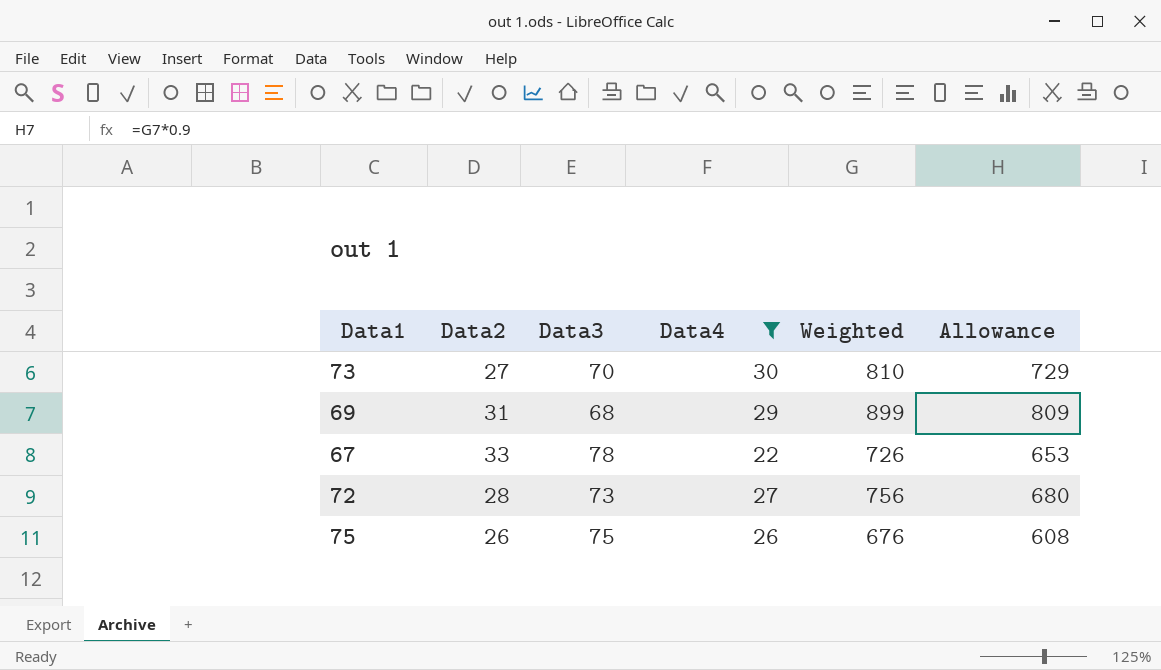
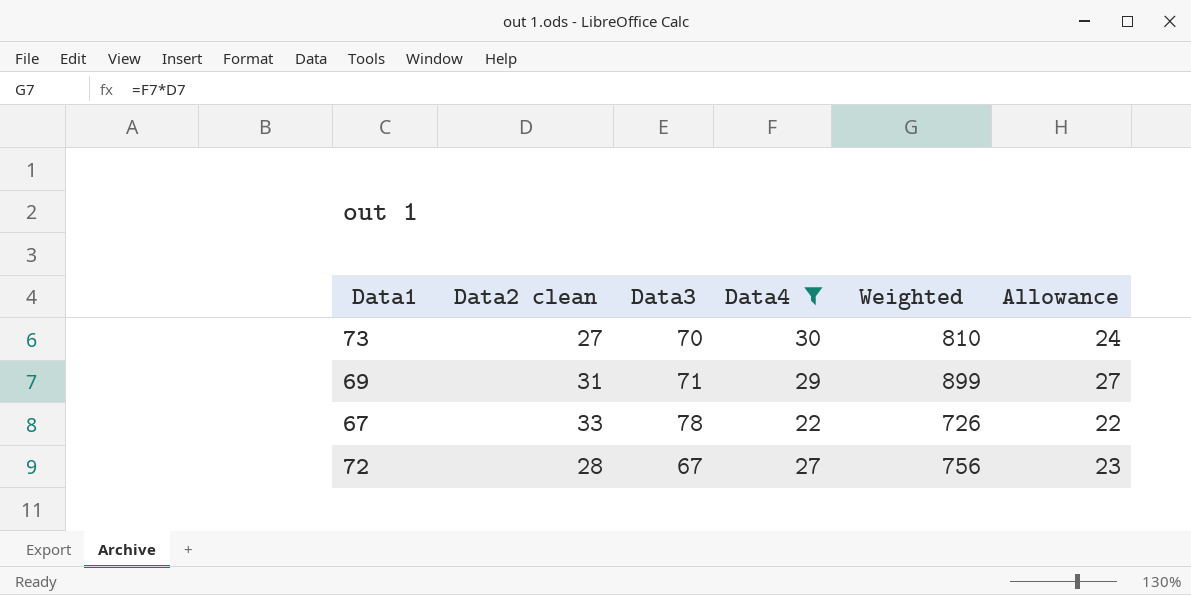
column name: Data2 -> Data2 clean
column Allowance | formula: [Weighted] * 0.9 -> [Weighted] * 0.03
row 75: 26 | 75 | 26 | 676 | 608 -> none
69 | Data3: 68 -> 71
72 | Data3: 73 -> 67

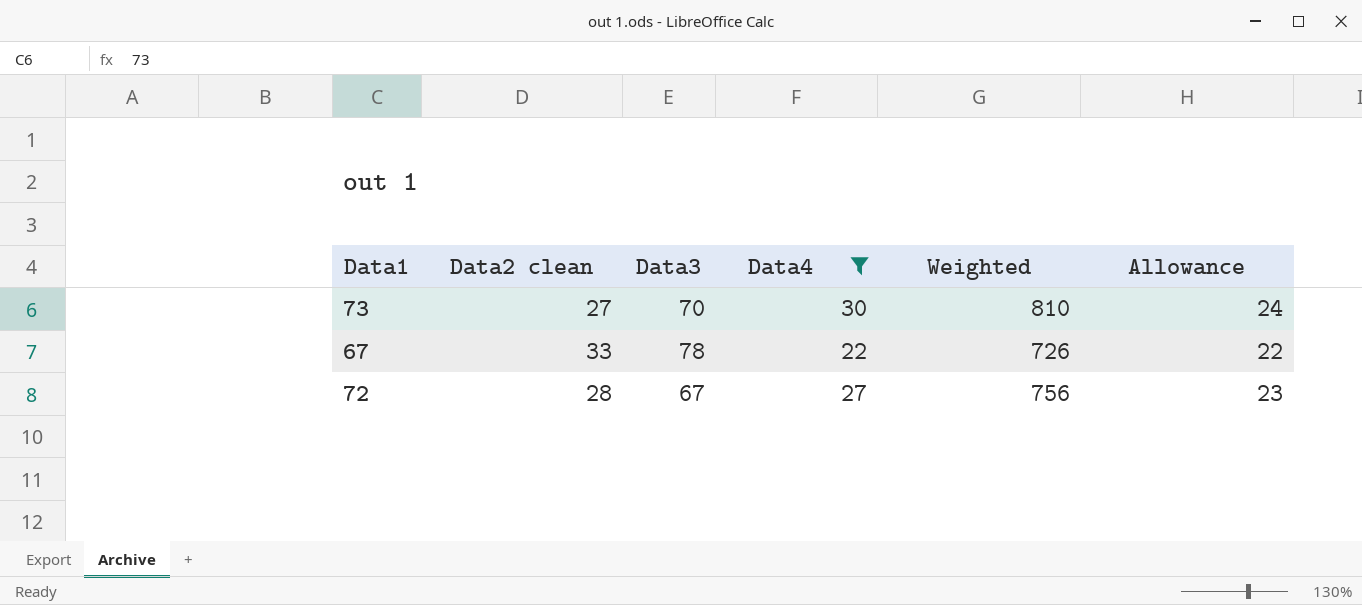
row 69: 31 | 71 | 29 | 899 | 27 -> none

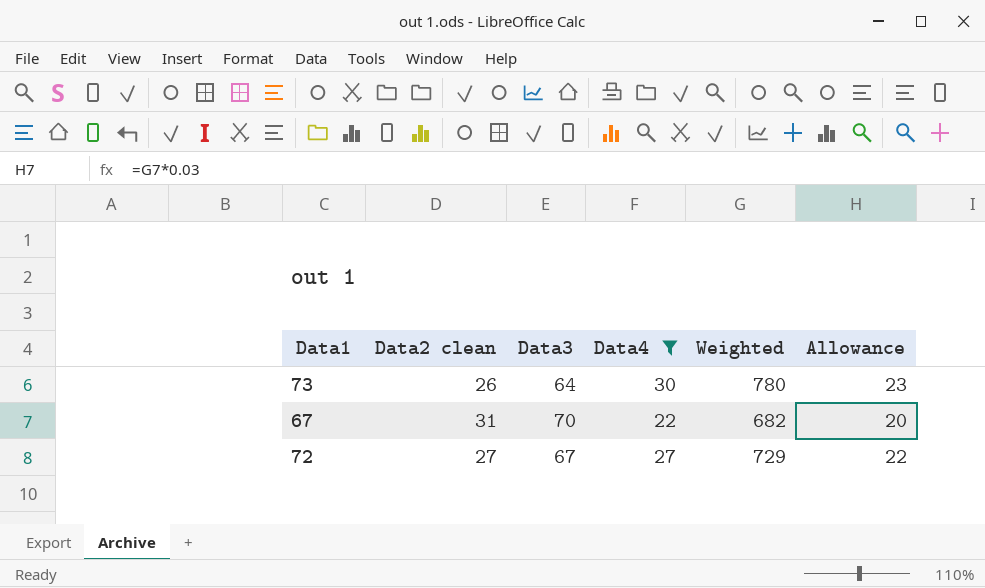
73 | Data2 clean: 27 -> 26
73 | Data3: 70 -> 64
73 | Weighted: 810 -> 780
73 | Allowance: 24 -> 23
67 | Data2 clean: 33 -> 31
67 | Data3: 78 -> 70
67 | Weighted: 726 -> 682
67 | Allowance: 22 -> 20
72 | Data2 clean: 28 -> 27
72 | Weighted: 756 -> 729
72 | Allowance: 23 -> 22

